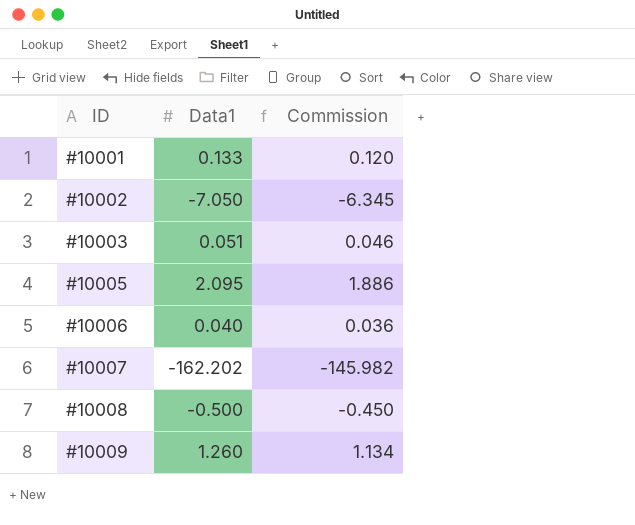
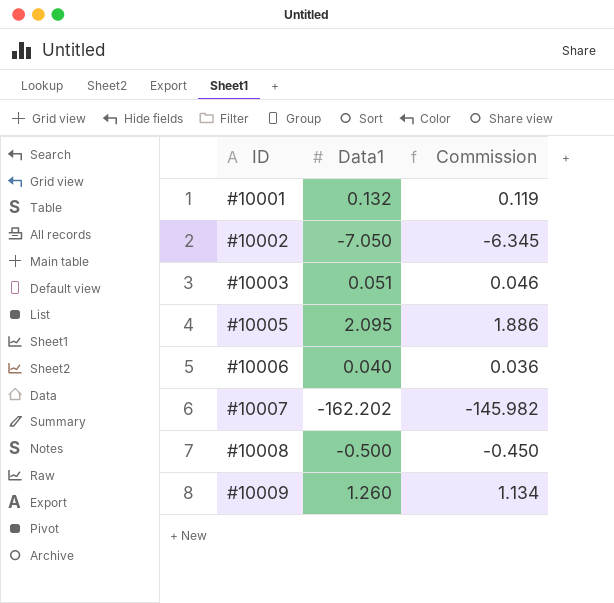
#10001 | Data1: 0.133 -> 0.132
#10001 | Commission: 0.120 -> 0.119

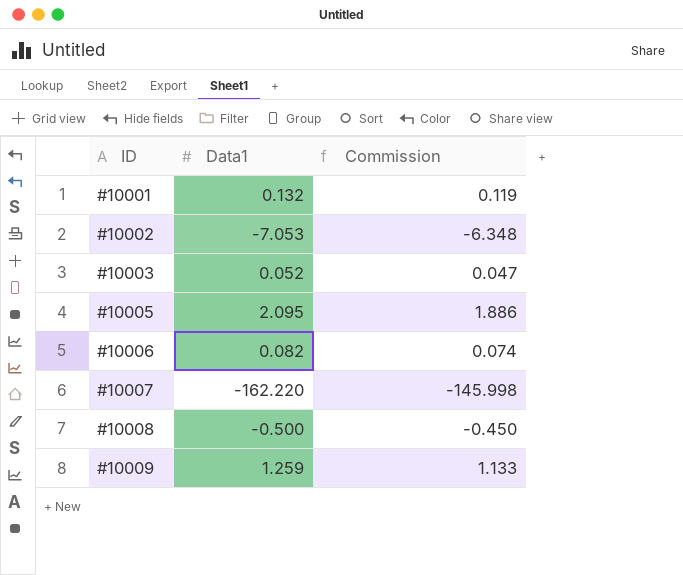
#10002 | Data1: -7.050 -> -7.053
#10002 | Commission: -6.345 -> -6.348
#10003 | Data1: 0.051 -> 0.052
#10003 | Commission: 0.046 -> 0.047
#10006 | Data1: 0.040 -> 0.082
#10006 | Commission: 0.036 -> 0.074
#10007 | Data1: -162.202 -> -162.220
#10007 | Commission: -145.982 -> -145.998
#10009 | Data1: 1.260 -> 1.259
#10009 | Commission: 1.134 -> 1.133

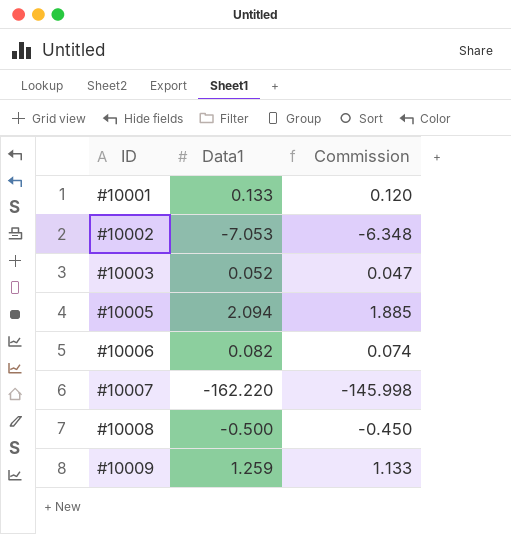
#10001 | Data1: 0.132 -> 0.133
#10001 | Commission: 0.119 -> 0.120
#10005 | Data1: 2.095 -> 2.094
#10005 | Commission: 1.886 -> 1.885

